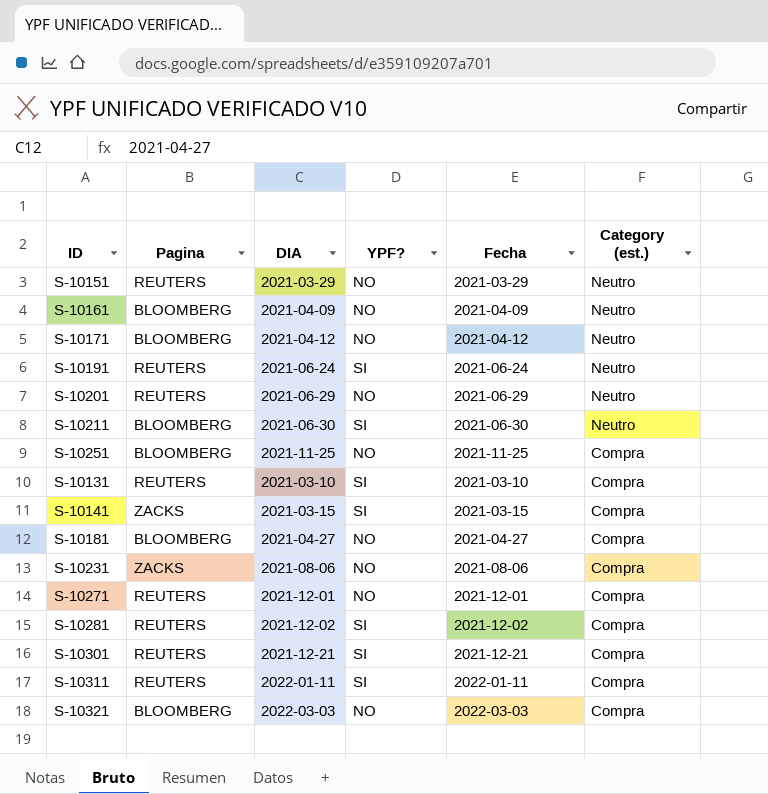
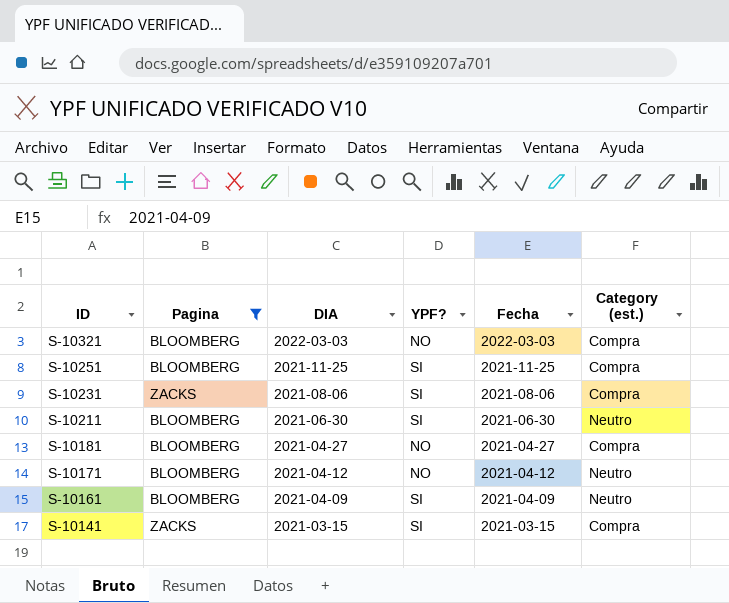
filter: none -> Pagina != REUTERS
row order: Category (est.) descending -> ID descending
S-10251 | YPF?: NO -> SI
S-10231 | YPF?: NO -> SI
S-10161 | YPF?: NO -> SI

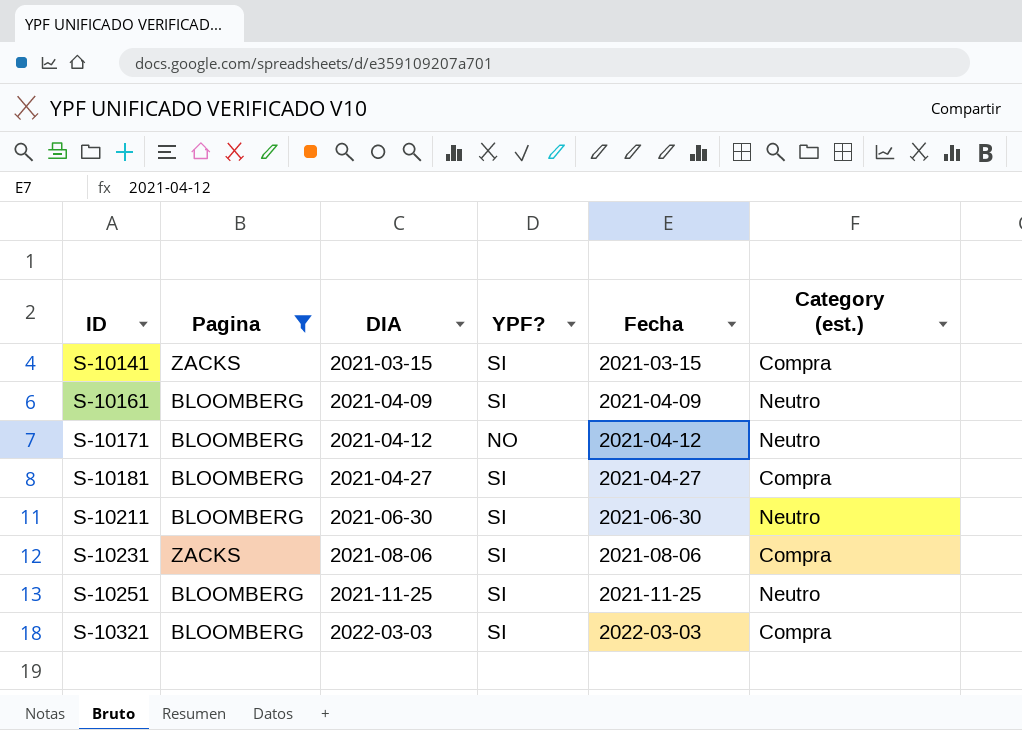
row order: ID descending -> ID ascending
S-10181 | YPF?: NO -> SI
S-10251 | Category (est.): Compra -> Neutro
S-10321 | YPF?: NO -> SI

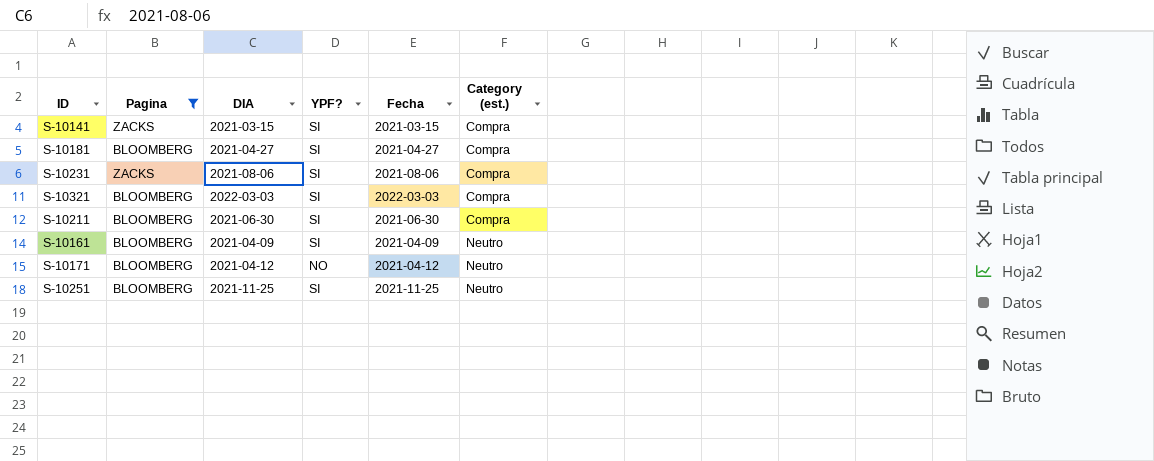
row order: ID ascending -> Category (est.) ascending
S-10211 | Category (est.): Neutro -> Compra

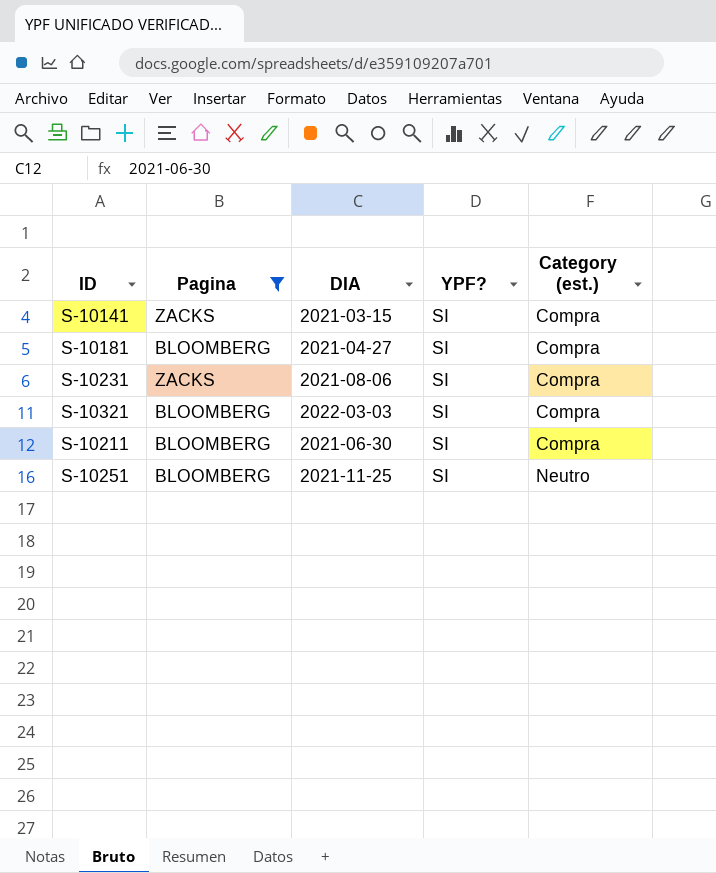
column Fecha | position: 5 -> none
row S-10161: BLOOMBERG | 2021-04-09 | SI | 2021-04-09 | Neutro -> none
row S-10171: BLOOMBERG | 2021-04-12 | NO | 2021-04-12 | Neutro -> none

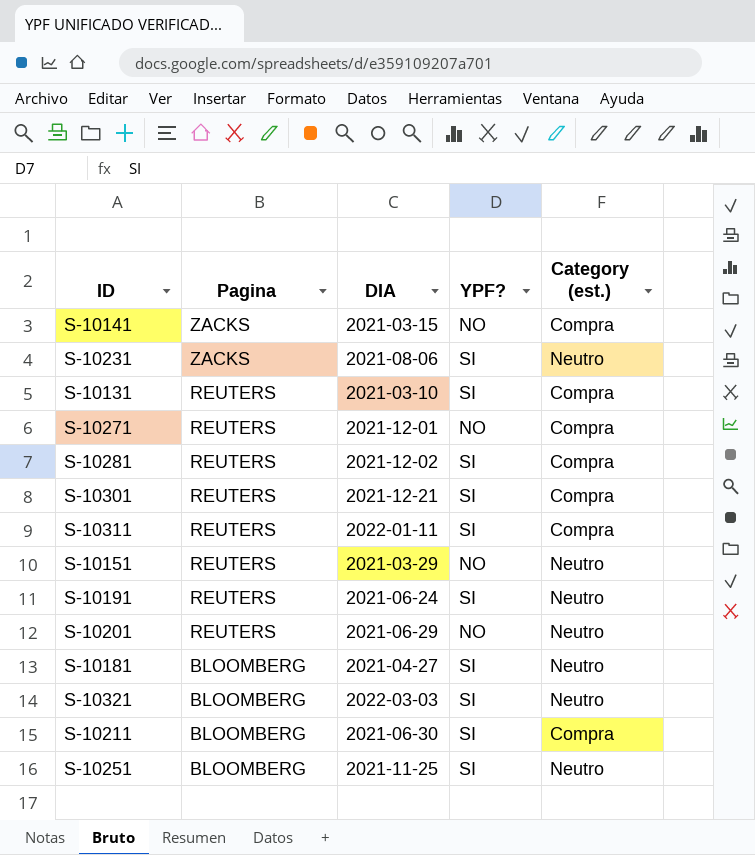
filter: Pagina != REUTERS -> none
row order: Category (est.) ascending -> Pagina descending
S-10141 | YPF?: SI -> NO
S-10231 | Category (est.): Compra -> Neutro
S-10181 | Category (est.): Compra -> Neutro
S-10321 | Category (est.): Compra -> Neutro

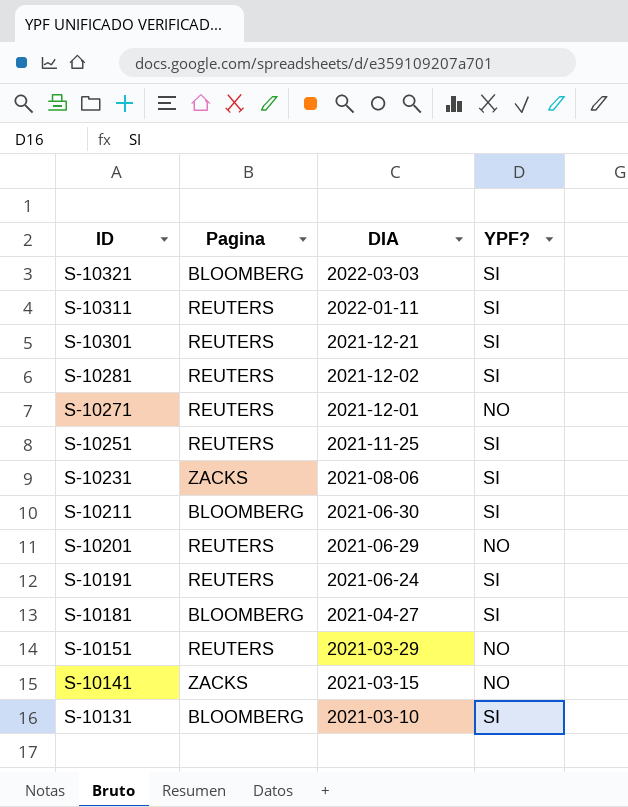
row order: Pagina descending -> ID descending
column Category (est.) | position: 5 -> none
S-10251 | Pagina: BLOOMBERG -> REUTERS
S-10131 | Pagina: REUTERS -> BLOOMBERG

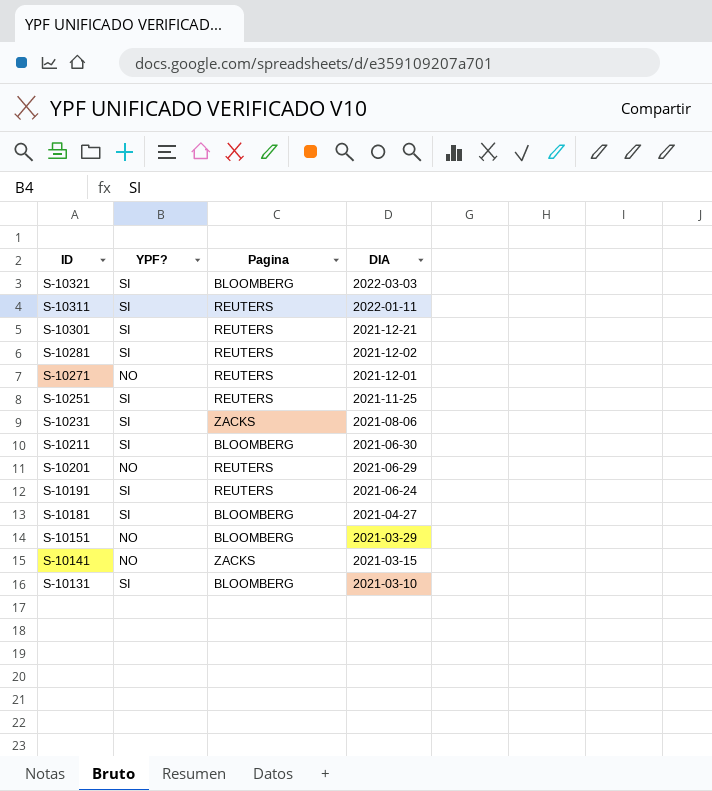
column YPF? | position: 4 -> 2
S-10151 | Pagina: REUTERS -> BLOOMBERG

